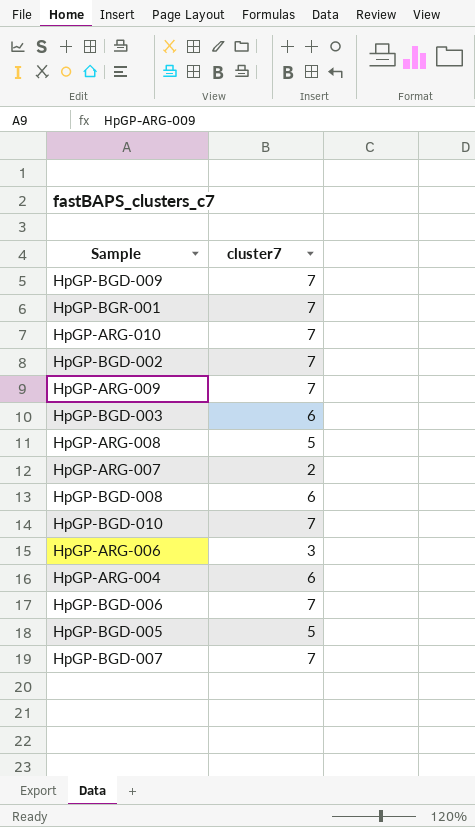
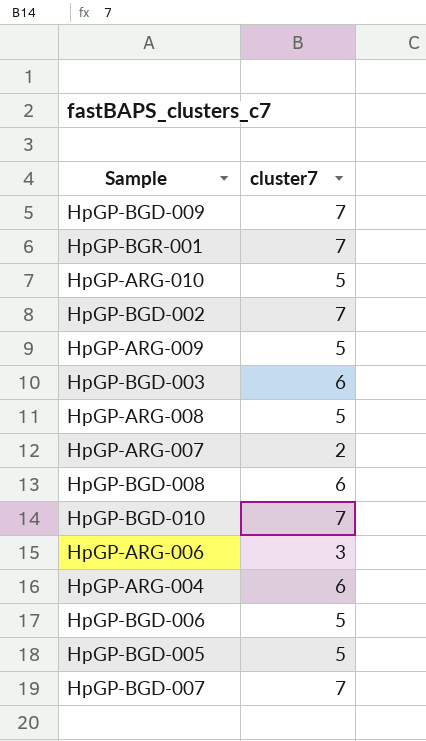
HpGP-ARG-010 | cluster7: 7 -> 5
HpGP-ARG-009 | cluster7: 7 -> 5
HpGP-BGD-006 | cluster7: 7 -> 5

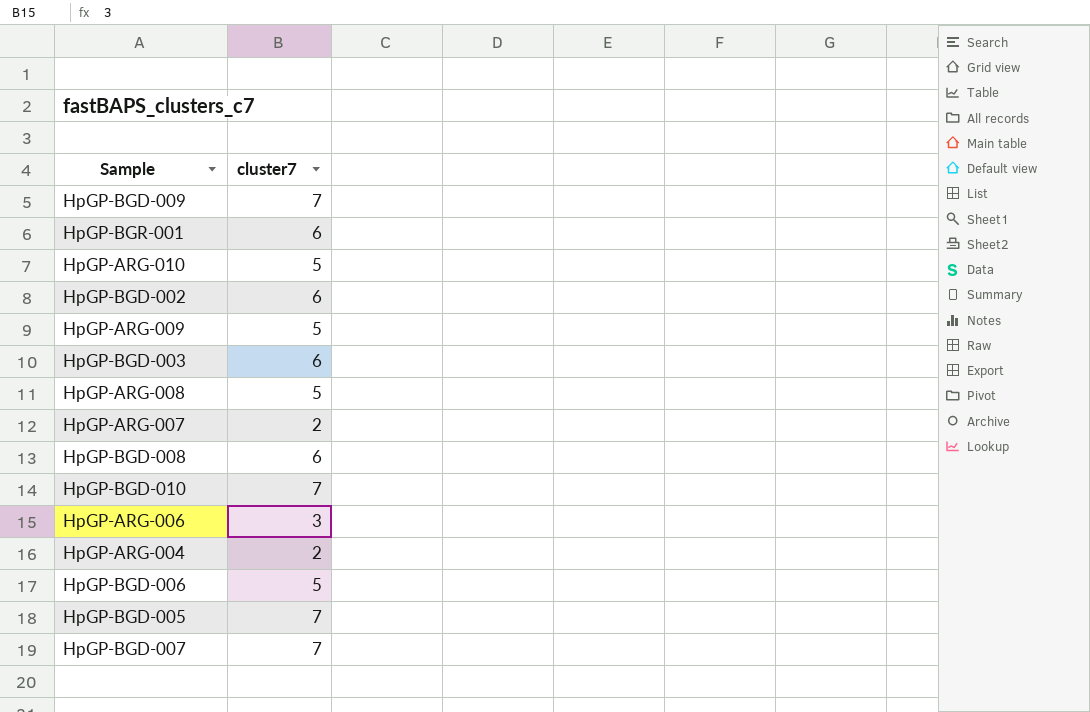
HpGP-BGR-001 | cluster7: 7 -> 6
HpGP-BGD-002 | cluster7: 7 -> 6
HpGP-ARG-004 | cluster7: 6 -> 2
HpGP-BGD-005 | cluster7: 5 -> 7

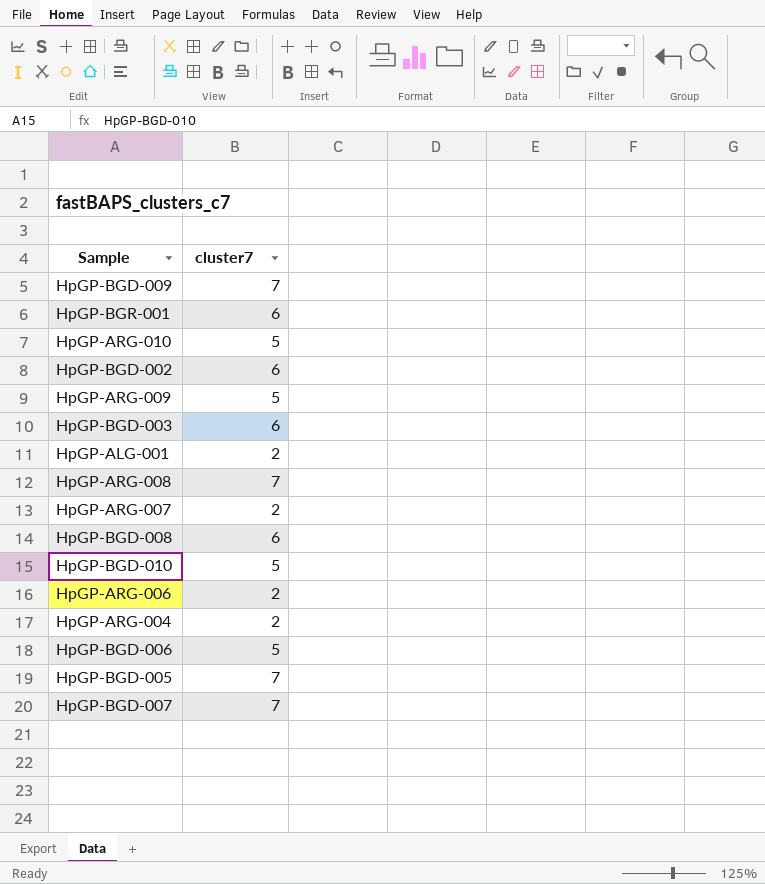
row HpGP-ALG-001: none -> 2
HpGP-ARG-008 | cluster7: 5 -> 7
HpGP-BGD-010 | cluster7: 7 -> 5
HpGP-ARG-006 | cluster7: 3 -> 2

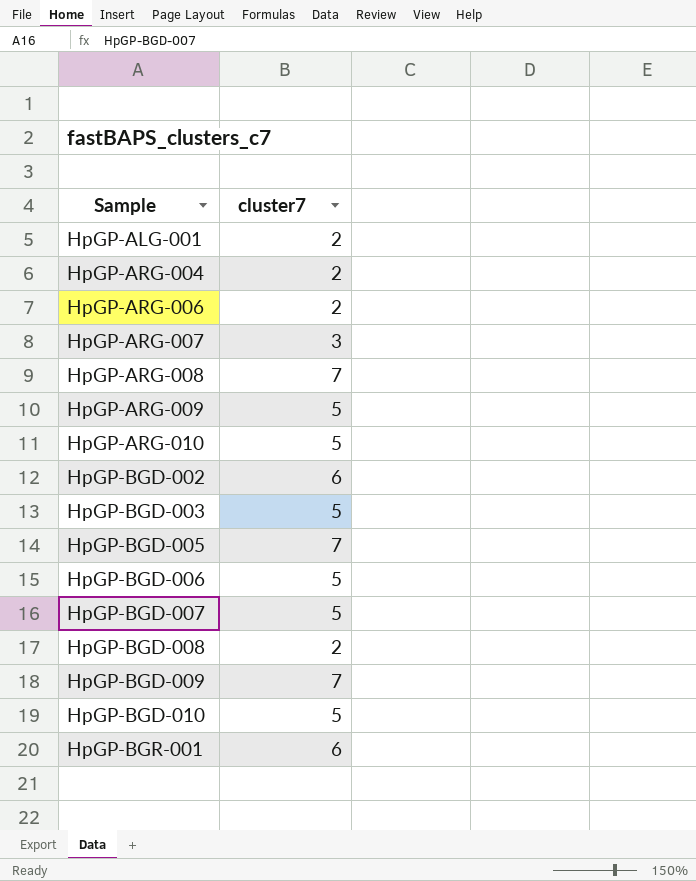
row order: none -> Sample ascending
HpGP-ARG-007 | cluster7: 2 -> 3
HpGP-BGD-003 | cluster7: 6 -> 5
HpGP-BGD-007 | cluster7: 7 -> 5
HpGP-BGD-008 | cluster7: 6 -> 2

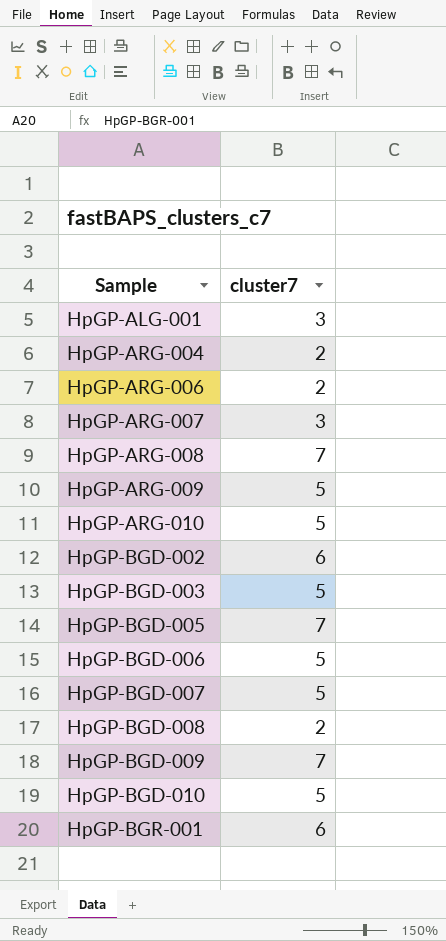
HpGP-ALG-001 | cluster7: 2 -> 3

